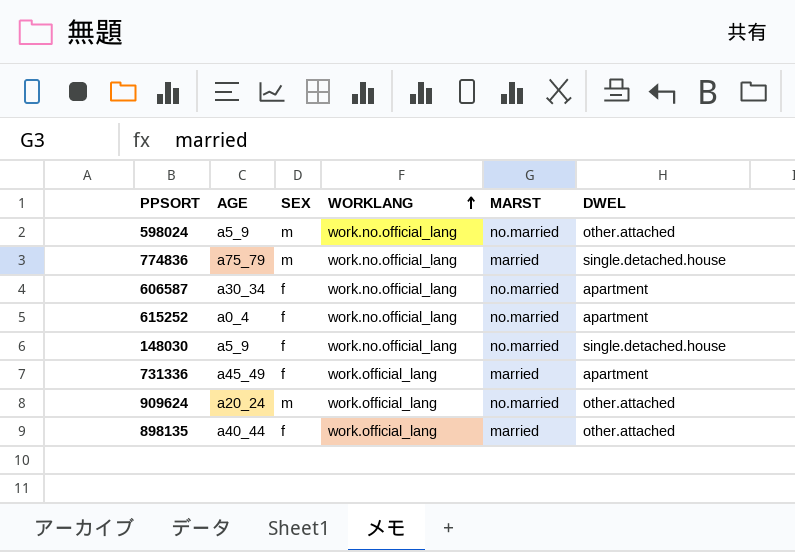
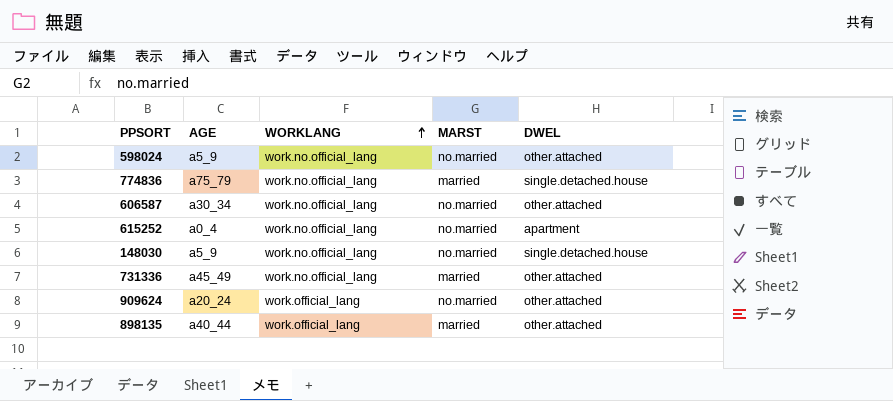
column SEX | position: 3 -> none
606587 | DWEL: apartment -> other.attached
731336 | WORKLANG: work.official_lang -> work.no.official_lang
731336 | DWEL: apartment -> other.attached

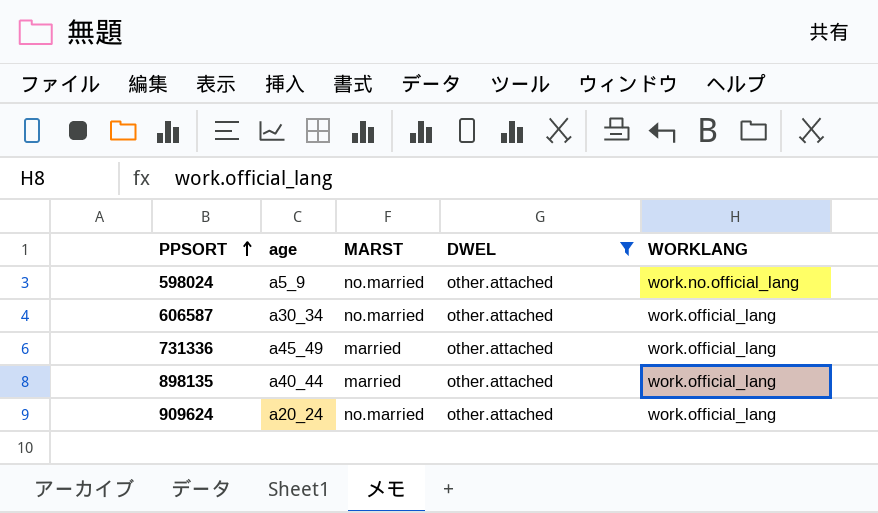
filter: none -> DWEL = other.attached
row order: WORKLANG ascending -> PPSORT ascending
column name: AGE -> age
column WORKLANG | position: 3 -> 5
606587 | WORKLANG: work.no.official_lang -> work.official_lang
731336 | WORKLANG: work.no.official_lang -> work.official_lang

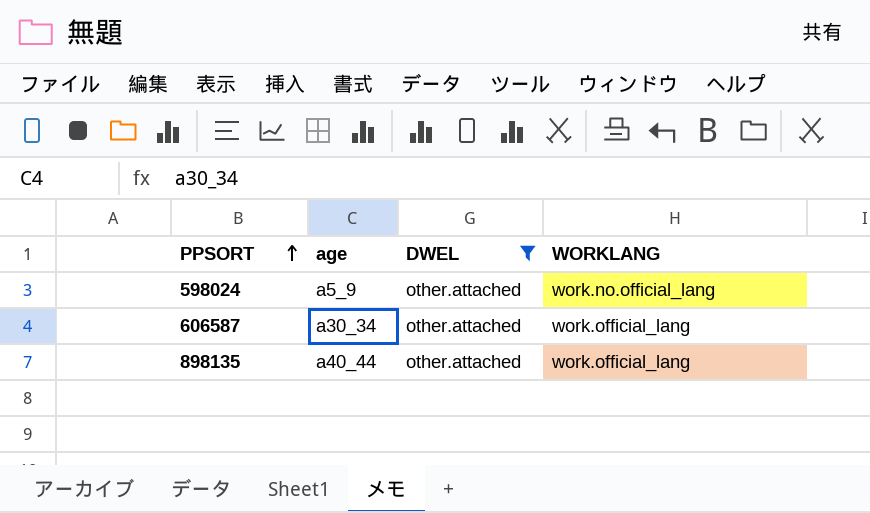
column MARST | position: 3 -> none
row 731336: a45_49 | married | other.attached | work.official_lang -> none
row 909624: a20_24 | no.married | other.attached | work.official_lang -> none

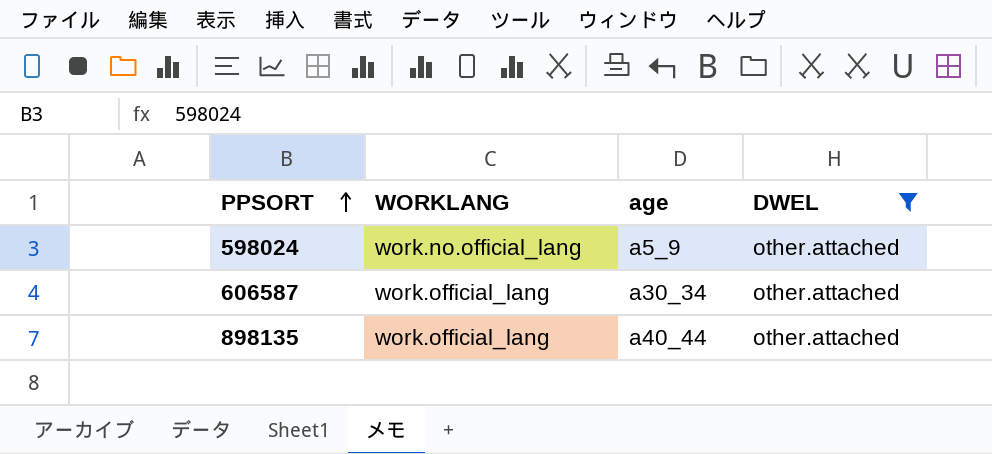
column WORKLANG | position: 4 -> 2

